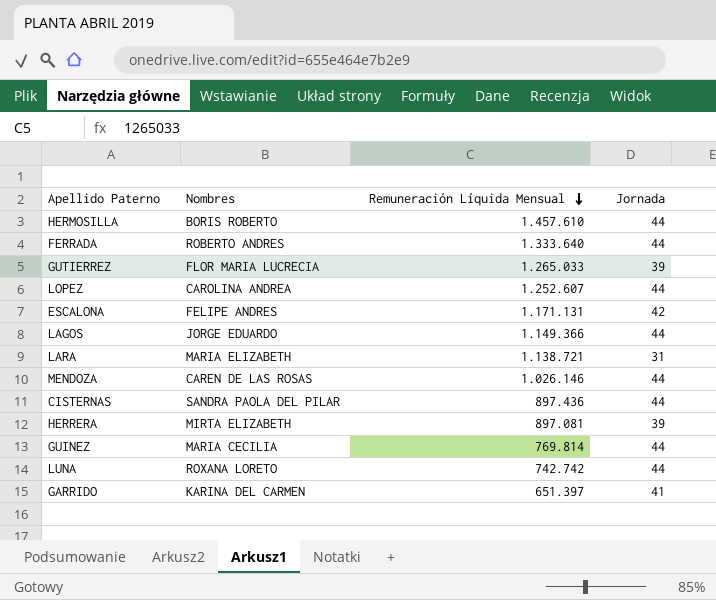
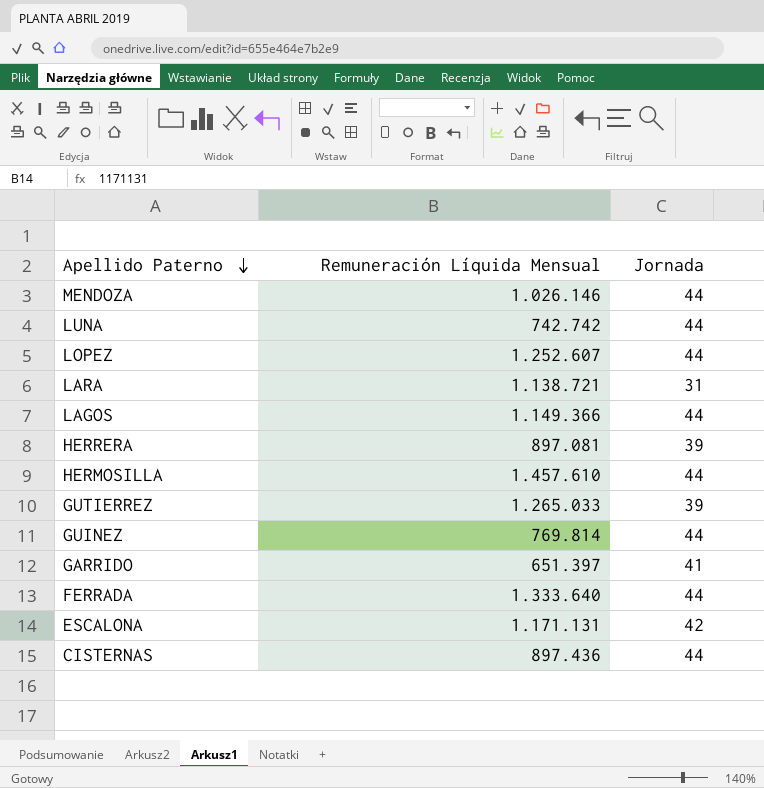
row order: Remuneración Líquida Mensual descending -> Apellido Paterno descending
column Nombres | position: 2 -> none

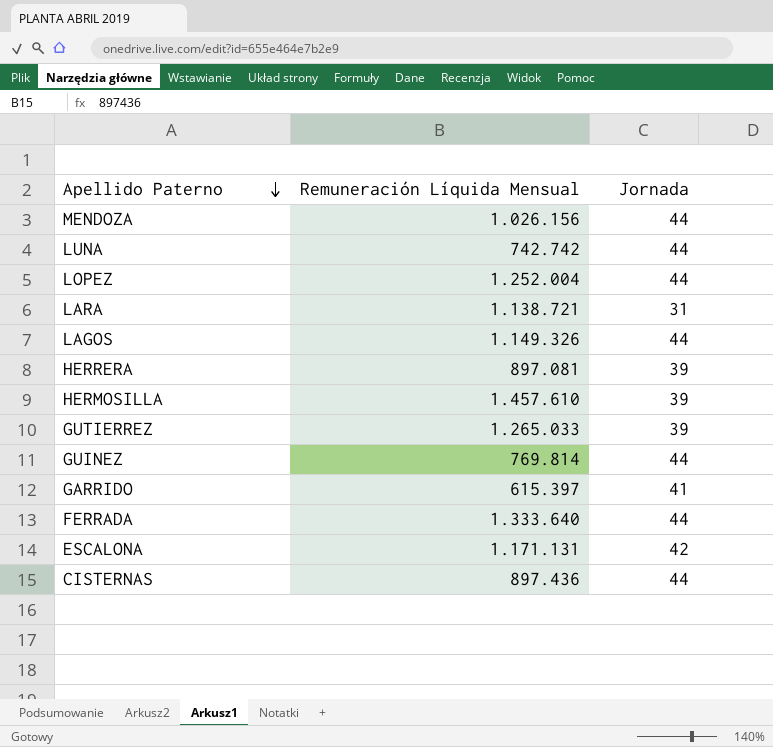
MENDOZA | Remuneración Líquida Mensual: 1.026.146 -> 1.026.156
LOPEZ | Remuneración Líquida Mensual: 1.252.607 -> 1.252.004
LAGOS | Remuneración Líquida Mensual: 1.149.366 -> 1.149.326
HERMOSILLA | Jornada: 44 -> 39
GARRIDO | Remuneración Líquida Mensual: 651.397 -> 615.397

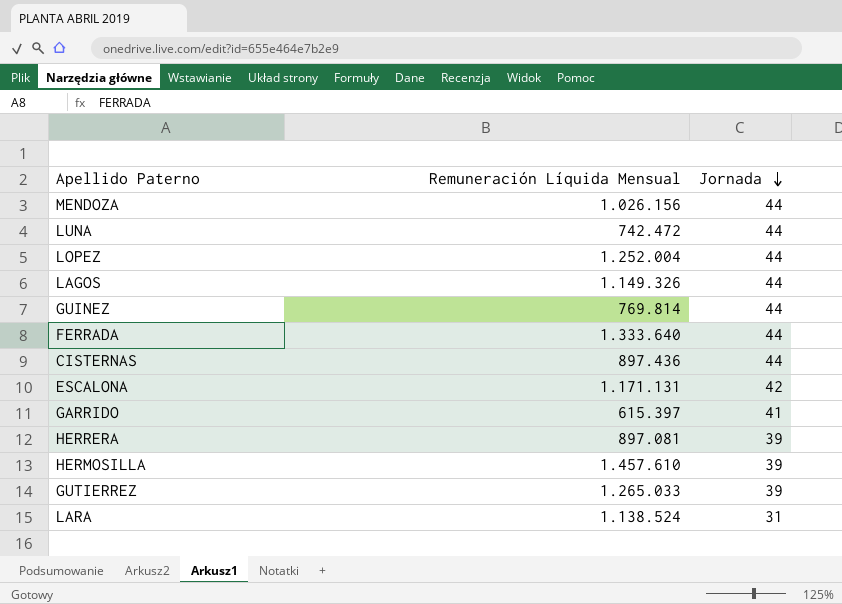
row order: Apellido Paterno descending -> Jornada descending
LUNA | Remuneración Líquida Mensual: 742.742 -> 742.472
LARA | Remuneración Líquida Mensual: 1.138.721 -> 1.138.524

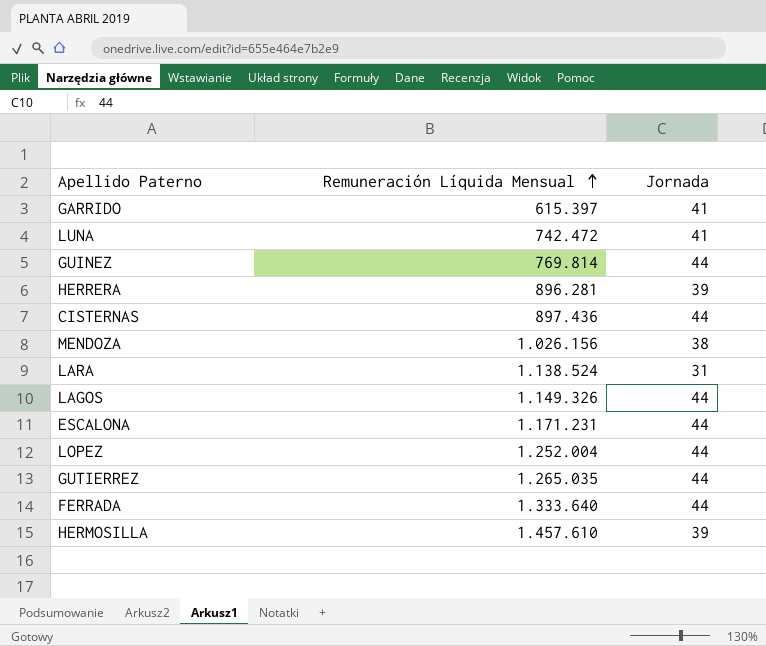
row order: Jornada descending -> Remuneración Líquida Mensual ascending
LUNA | Jornada: 44 -> 41
HERRERA | Remuneración Líquida Mensual: 897.081 -> 896.281
MENDOZA | Jornada: 44 -> 38
ESCALONA | Remuneración Líquida Mensual: 1.171.131 -> 1.171.231
ESCALONA | Jornada: 42 -> 44
GUTIERREZ | Remuneración Líquida Mensual: 1.265.033 -> 1.265.035
GUTIERREZ | Jornada: 39 -> 44

